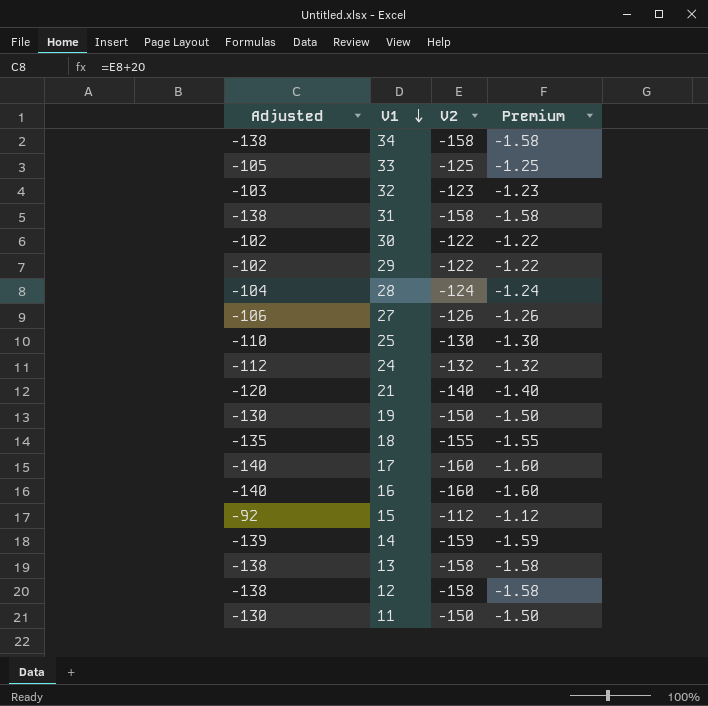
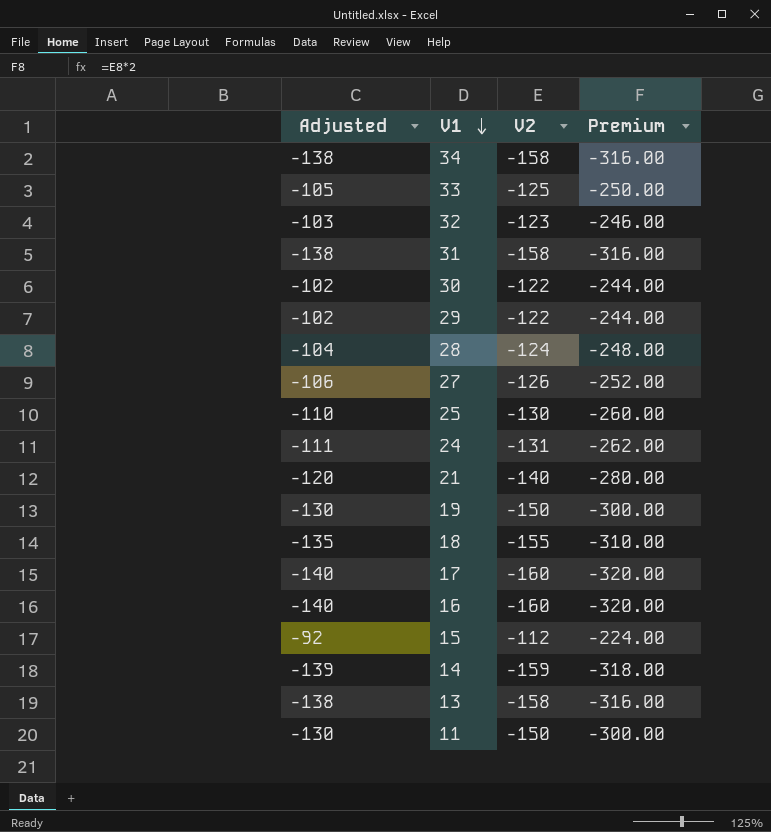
column Premium | formula: [V2] * 0.01 -> [V2] * 2
row 12: -138 | -158 | -1.58 -> none
24 | Adjusted: -112 -> -111
24 | V2: -132 -> -131

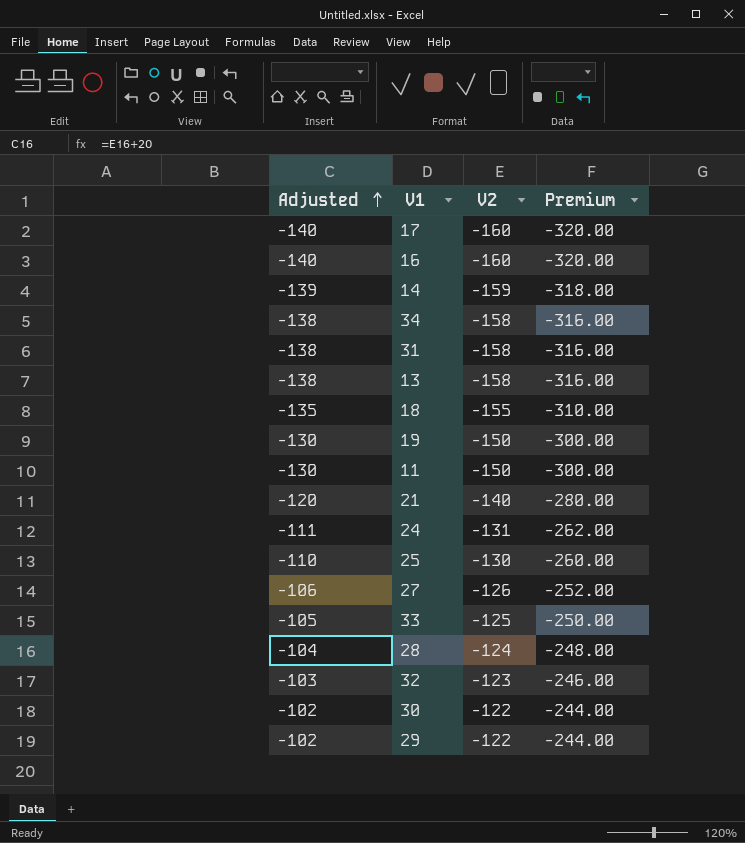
row order: V1 descending -> Adjusted ascending
row 15: -92 | -112 | -224.00 -> none

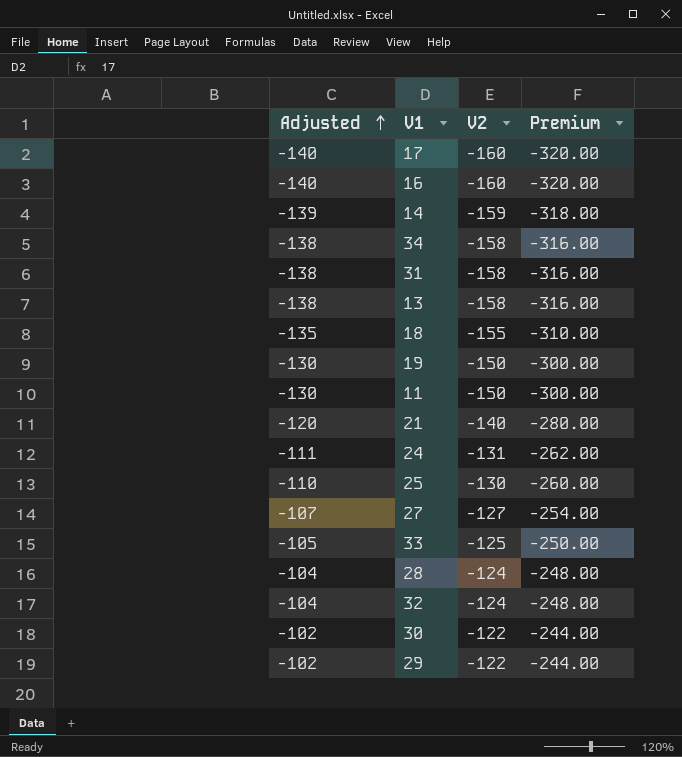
27 | Adjusted: -106 -> -107
27 | V2: -126 -> -127
27 | Premium: -252.00 -> -254.00
32 | Adjusted: -103 -> -104
32 | V2: -123 -> -124
32 | Premium: -246.00 -> -248.00

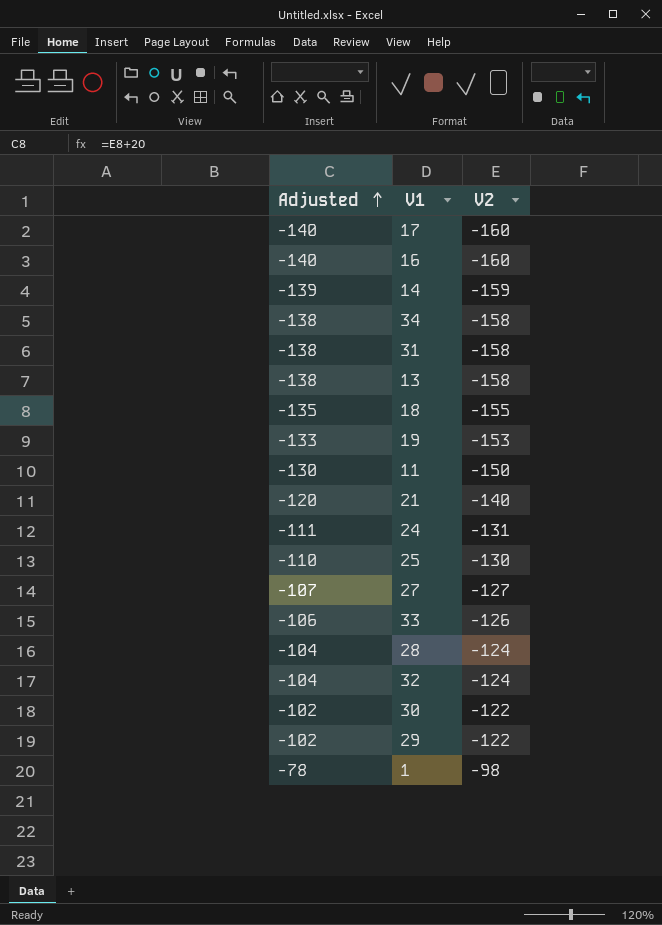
column Premium | formula: [V2] * 2 -> none
19 | Adjusted: -130 -> -133
19 | V2: -150 -> -153
33 | Adjusted: -105 -> -106
33 | V2: -125 -> -126
row 1: none -> -78 | -98

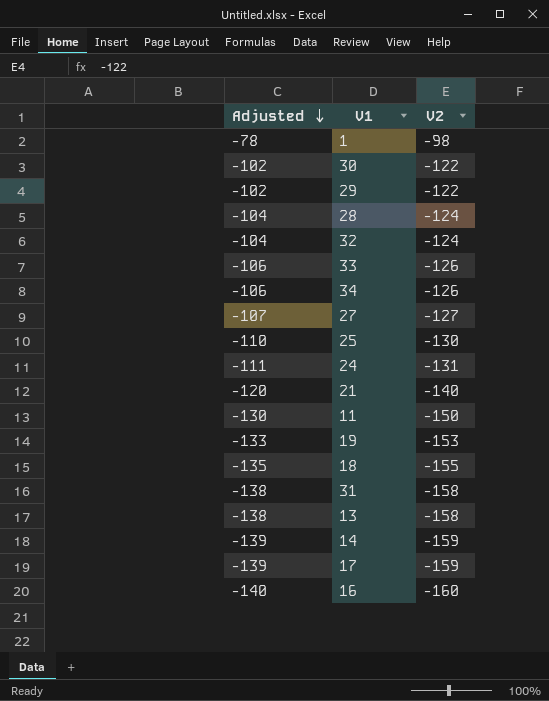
row order: Adjusted ascending -> Adjusted descending
34 | Adjusted: -138 -> -106
34 | V2: -158 -> -126
17 | Adjusted: -140 -> -139
17 | V2: -160 -> -159

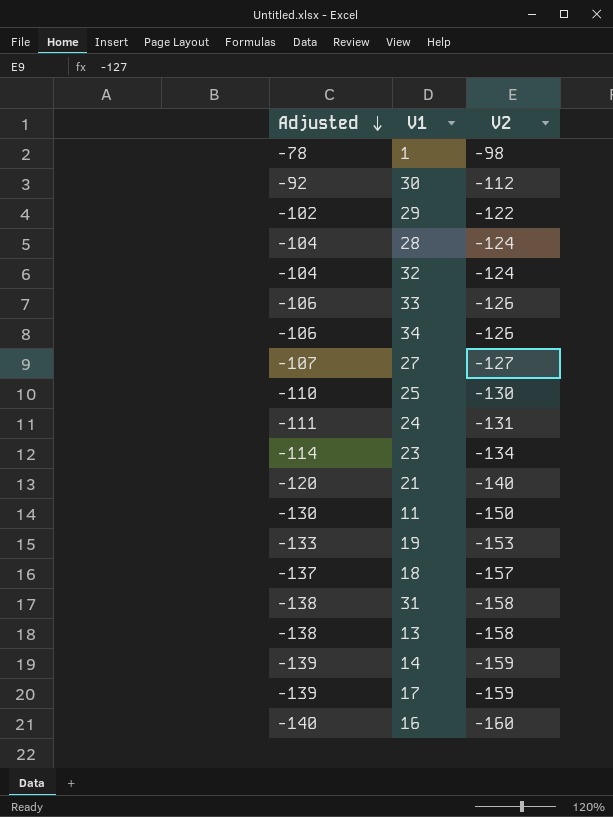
30 | Adjusted: -102 -> -92
30 | V2: -122 -> -112
row 23: none -> -114 | -134
18 | Adjusted: -135 -> -137
18 | V2: -155 -> -157

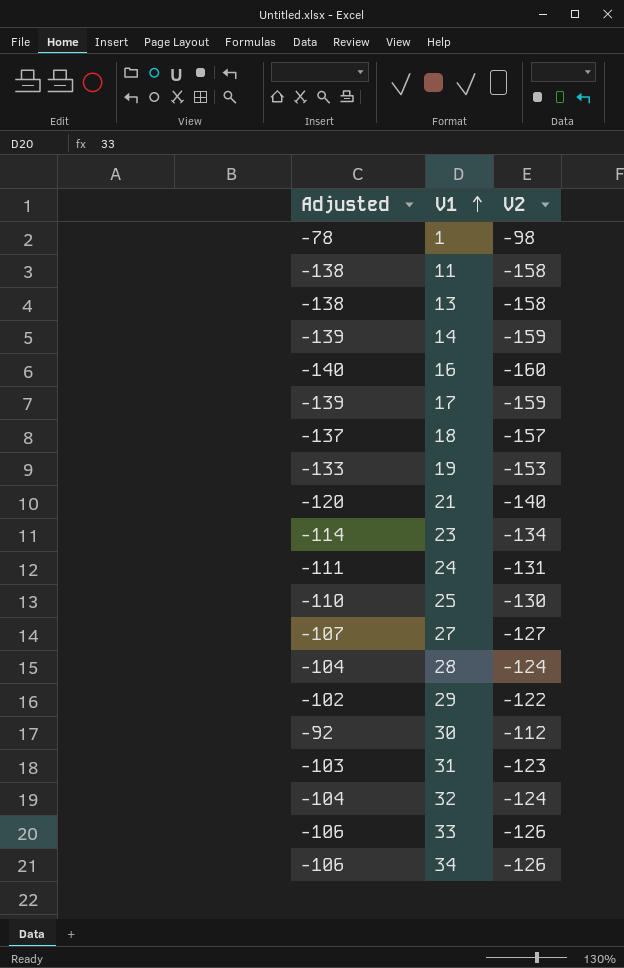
row order: Adjusted descending -> V1 ascending
11 | Adjusted: -130 -> -138
11 | V2: -150 -> -158
31 | Adjusted: -138 -> -103
31 | V2: -158 -> -123

